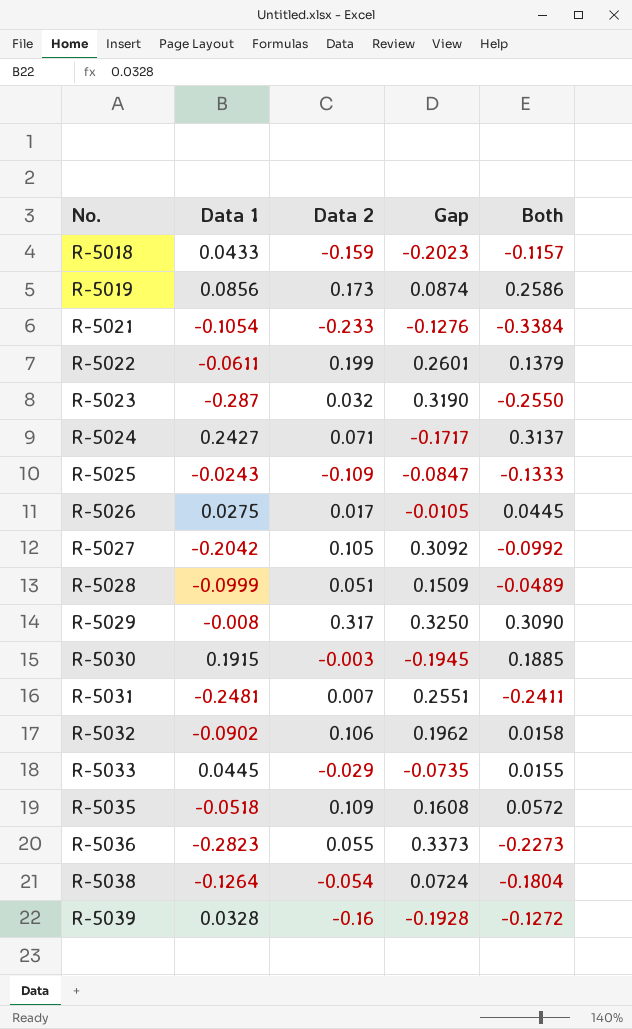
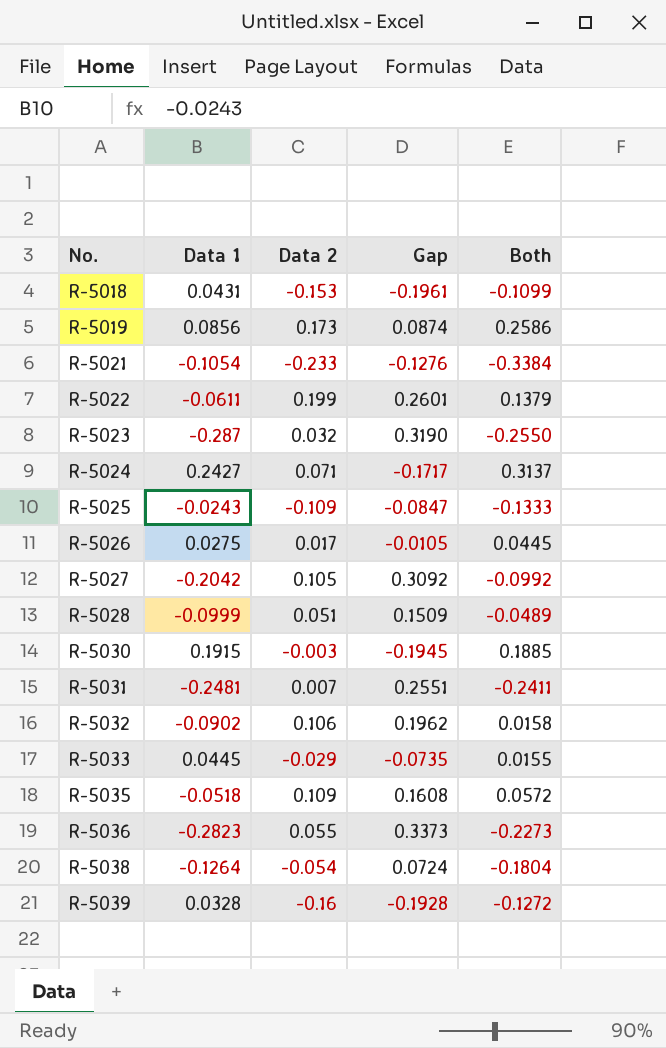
row R-5029: -0.008 | 0.317 | 0.3250 | 0.3090 -> none
R-5018 | Data 1: 0.0433 -> 0.0431
R-5018 | Data 2: -0.159 -> -0.153
R-5018 | Gap: -0.2023 -> -0.1961
R-5018 | Both: -0.1157 -> -0.1099

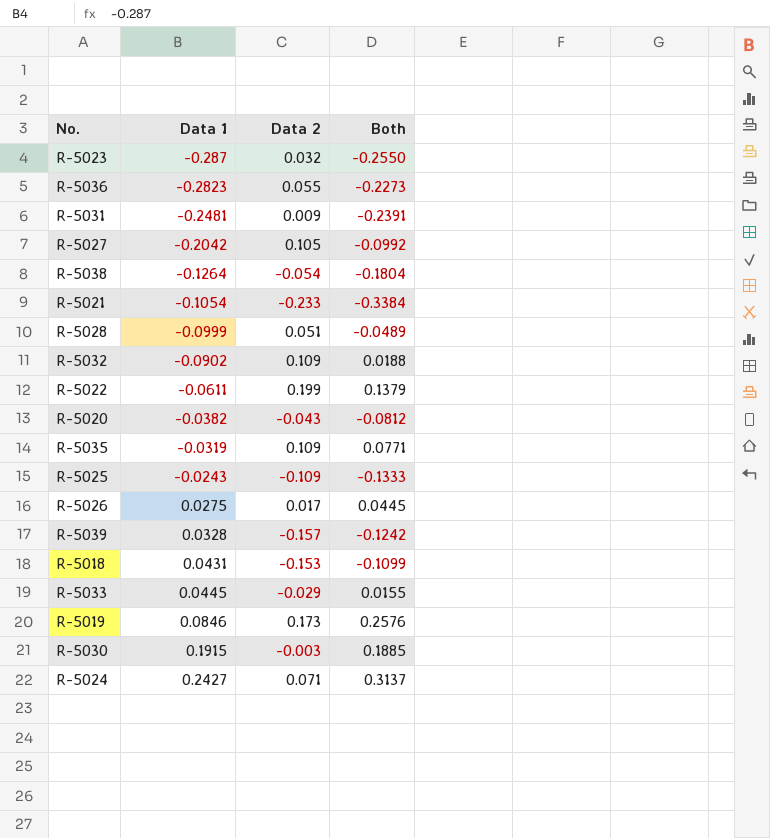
row order: No. ascending -> Data 1 ascending
column Gap | formula: [Data 2] - [Data 1] -> none
R-5031 | Data 2: 0.007 -> 0.009
R-5031 | Both: -0.2411 -> -0.2391
R-5032 | Data 2: 0.106 -> 0.109
R-5032 | Both: 0.0158 -> 0.0188
row R-5020: none -> -0.0382 | -0.043 | -0.0812
R-5035 | Data 1: -0.0518 -> -0.0319
R-5035 | Both: 0.0572 -> 0.0771
R-5039 | Data 2: -0.16 -> -0.157
R-5039 | Both: -0.1272 -> -0.1242
R-5019 | Data 1: 0.0856 -> 0.0846
R-5019 | Both: 0.2586 -> 0.2576

